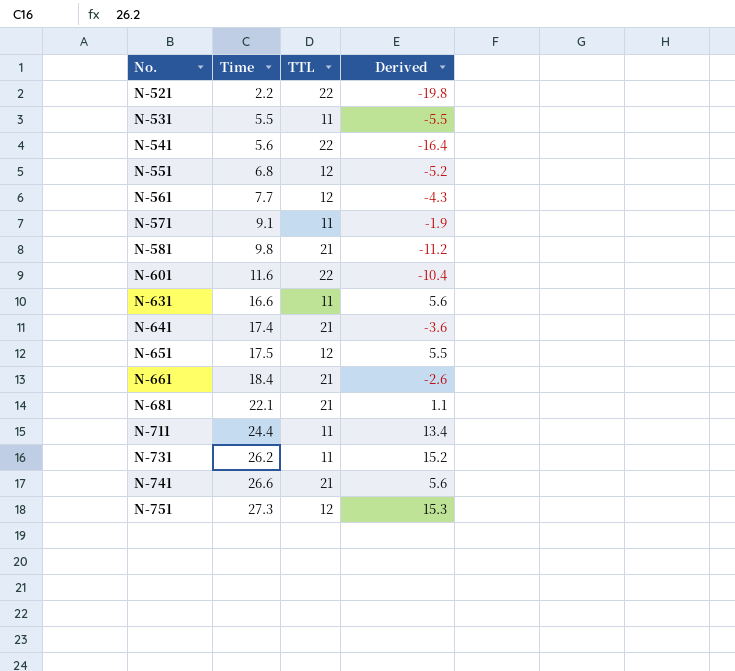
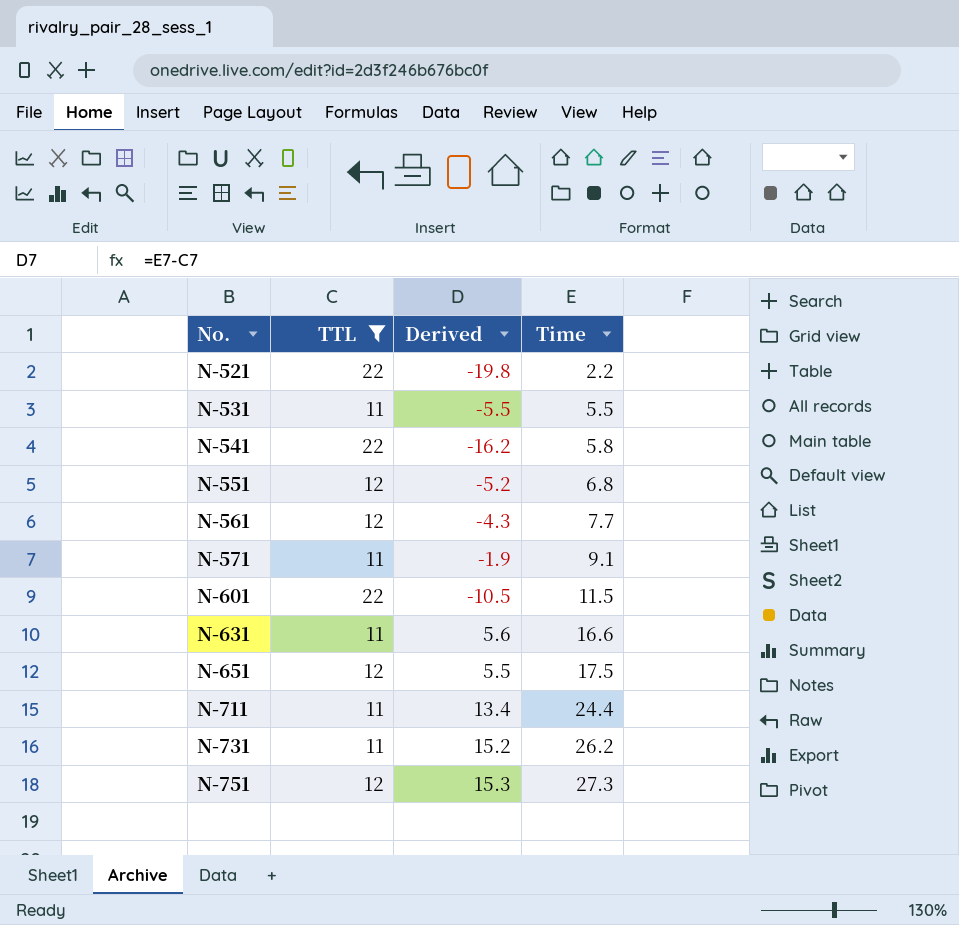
filter: none -> TTL != 21
column Time | position: 2 -> 4
N-541 | Derived: -16.4 -> -16.2
N-541 | Time: 5.6 -> 5.8
N-601 | Derived: -10.4 -> -10.5
N-601 | Time: 11.6 -> 11.5

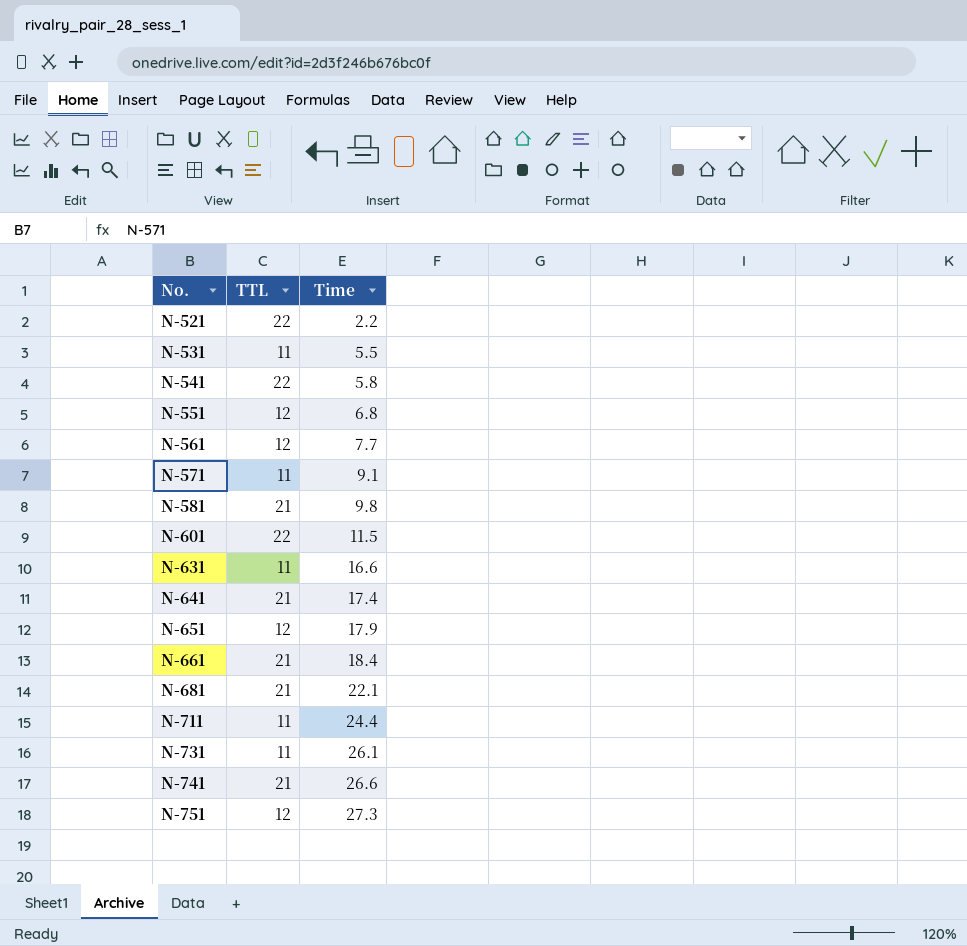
filter: TTL != 21 -> none
column Derived | formula: [Time] - [TTL] -> none
N-651 | Time: 17.5 -> 17.9
N-731 | Time: 26.2 -> 26.1

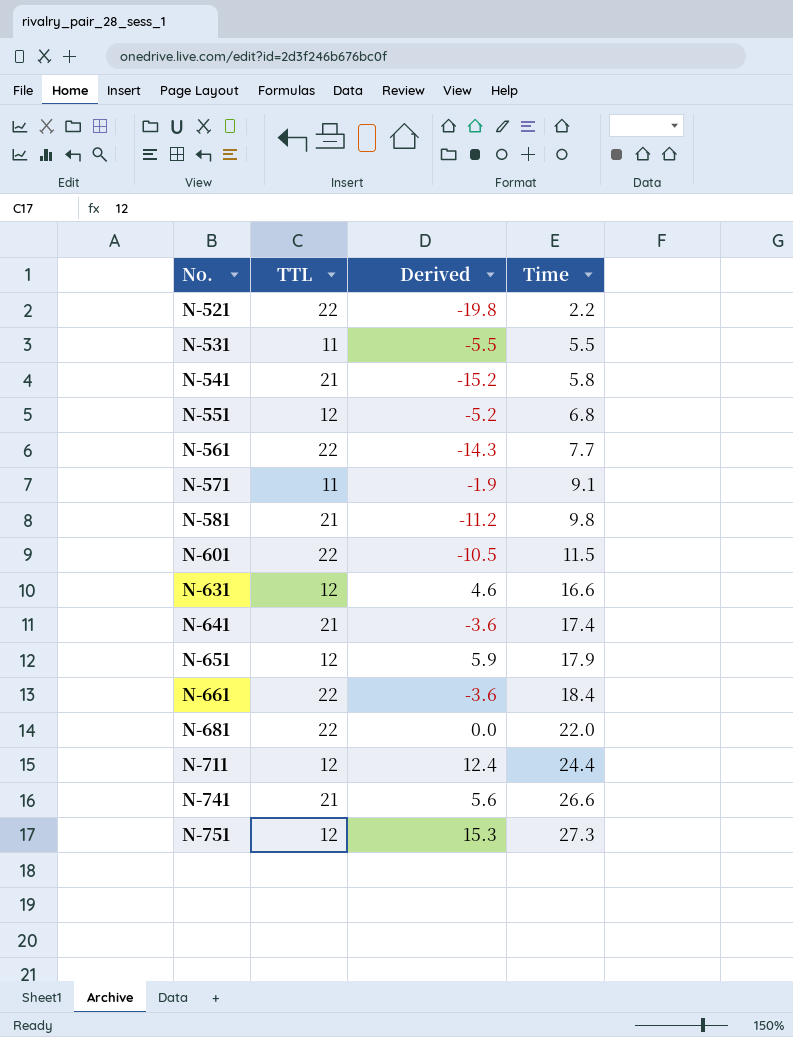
column Derived | formula: none -> [Time] - [TTL]
row N-731: 11 | 26.1 -> none
N-541 | TTL: 22 -> 21
N-561 | TTL: 12 -> 22
N-631 | TTL: 11 -> 12
N-661 | TTL: 21 -> 22
N-681 | TTL: 21 -> 22
N-681 | Time: 22.1 -> 22.0
N-711 | TTL: 11 -> 12

